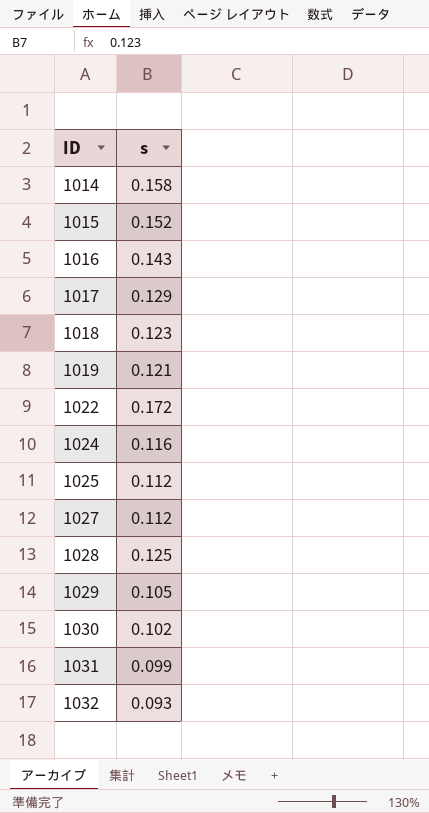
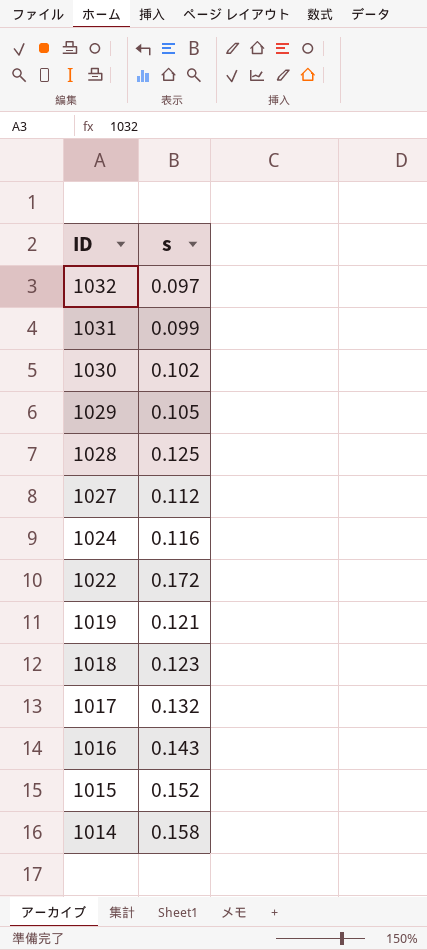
row order: ID ascending -> ID descending
row 1025: 0.112 -> none
1032 | s: 0.093 -> 0.097
1017 | s: 0.129 -> 0.132

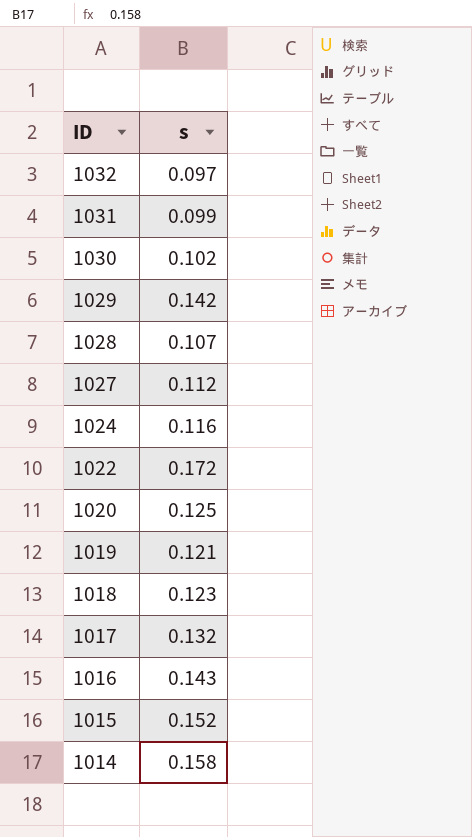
1029 | s: 0.105 -> 0.142
1028 | s: 0.125 -> 0.107
row 1020: none -> 0.125

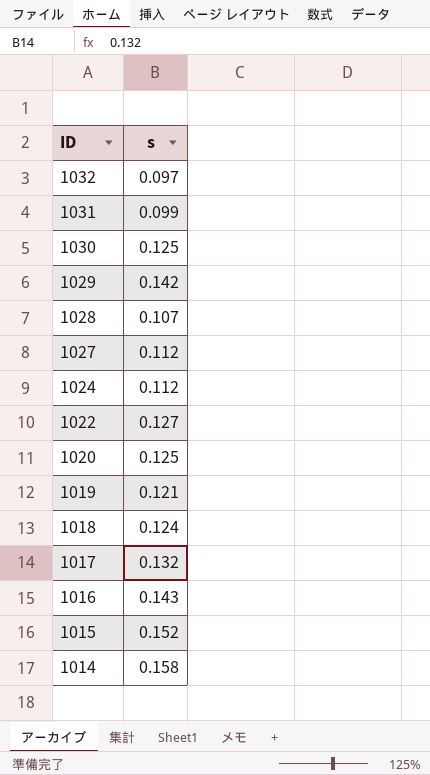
1030 | s: 0.102 -> 0.125
1024 | s: 0.116 -> 0.112
1022 | s: 0.172 -> 0.127
1018 | s: 0.123 -> 0.124

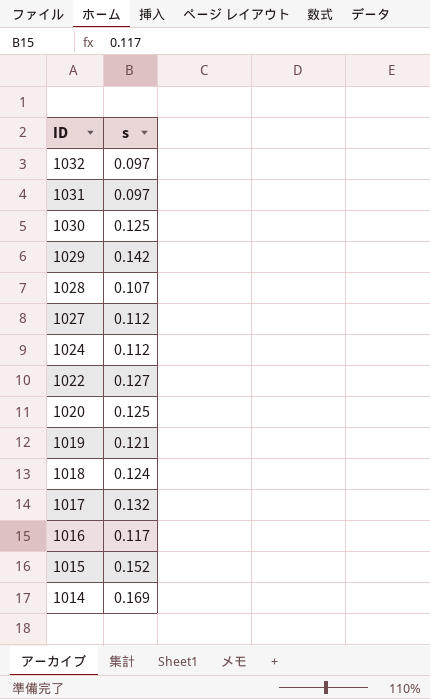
1031 | s: 0.099 -> 0.097
1016 | s: 0.143 -> 0.117
1014 | s: 0.158 -> 0.169

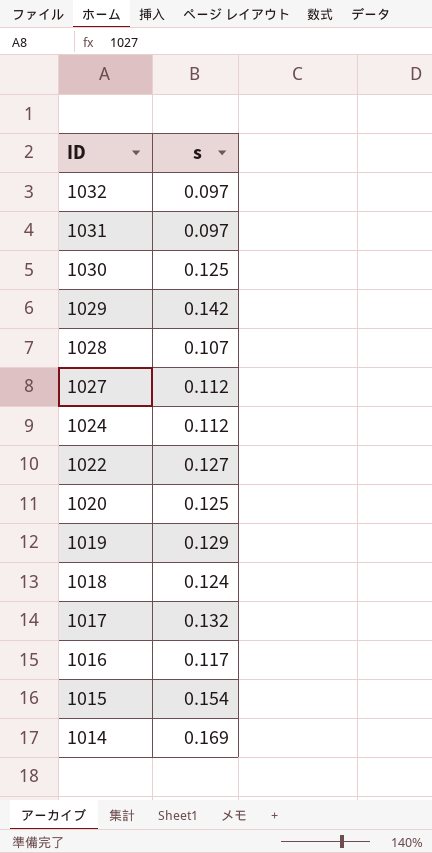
1019 | s: 0.121 -> 0.129
1015 | s: 0.152 -> 0.154

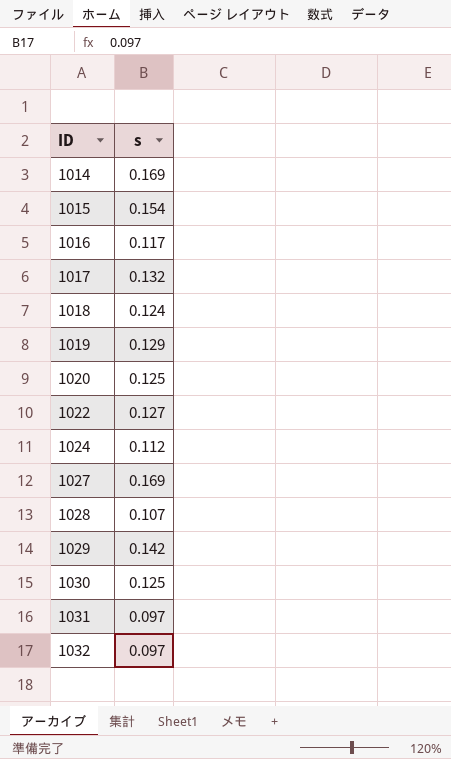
row order: ID descending -> ID ascending
1027 | s: 0.112 -> 0.169

